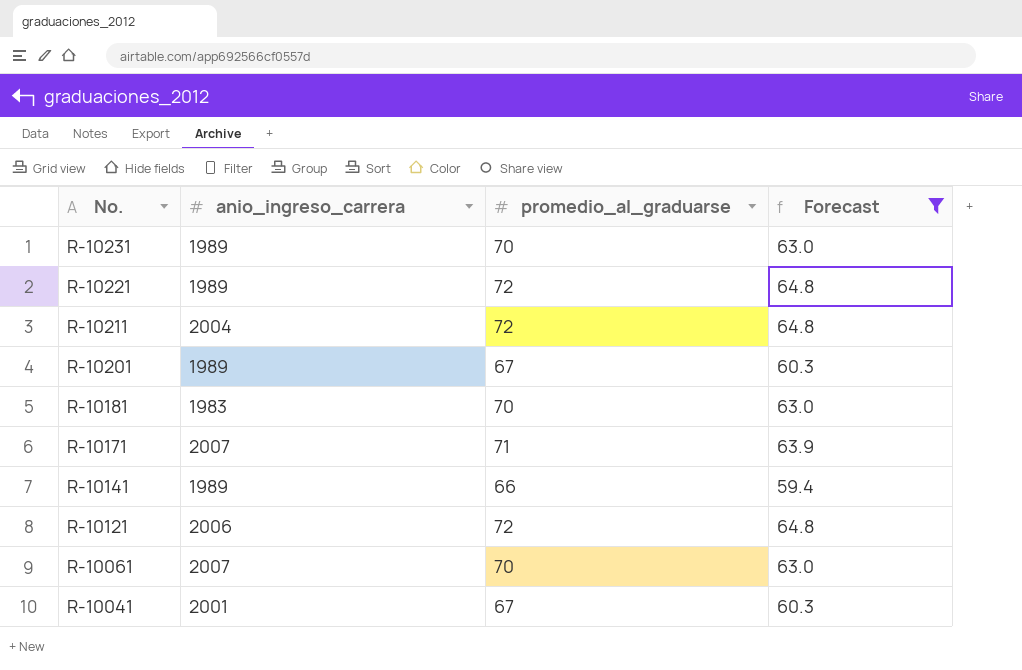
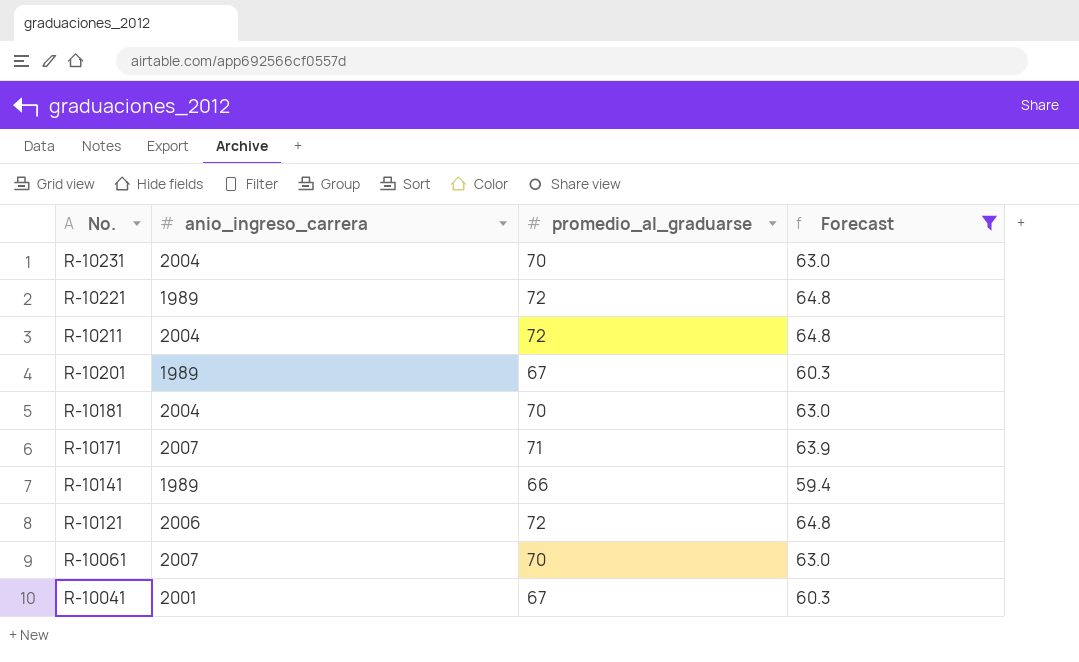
R-10231 | anio_ingreso_carrera: 1989 -> 2004
R-10181 | anio_ingreso_carrera: 1983 -> 2004

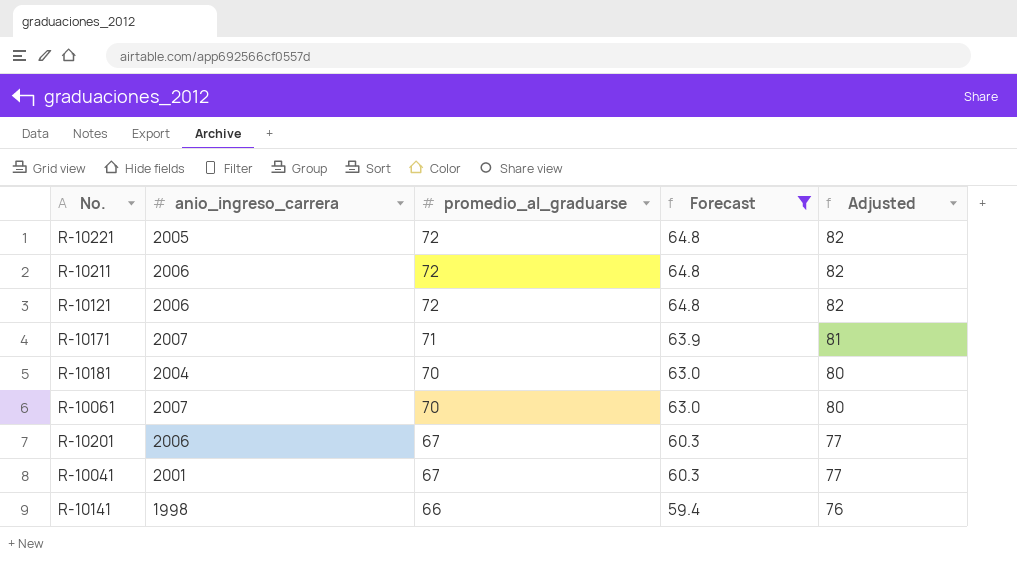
row order: No. descending -> promedio_al_graduarse descending
column Adjusted | formula: none -> [promedio_al_graduarse] + 10
row R-10231: 2004 | 70 | 63.0 -> none
R-10221 | anio_ingreso_carrera: 1989 -> 2005
R-10211 | anio_ingreso_carrera: 2004 -> 2006
R-10201 | anio_ingreso_carrera: 1989 -> 2006
R-10141 | anio_ingreso_carrera: 1989 -> 1998

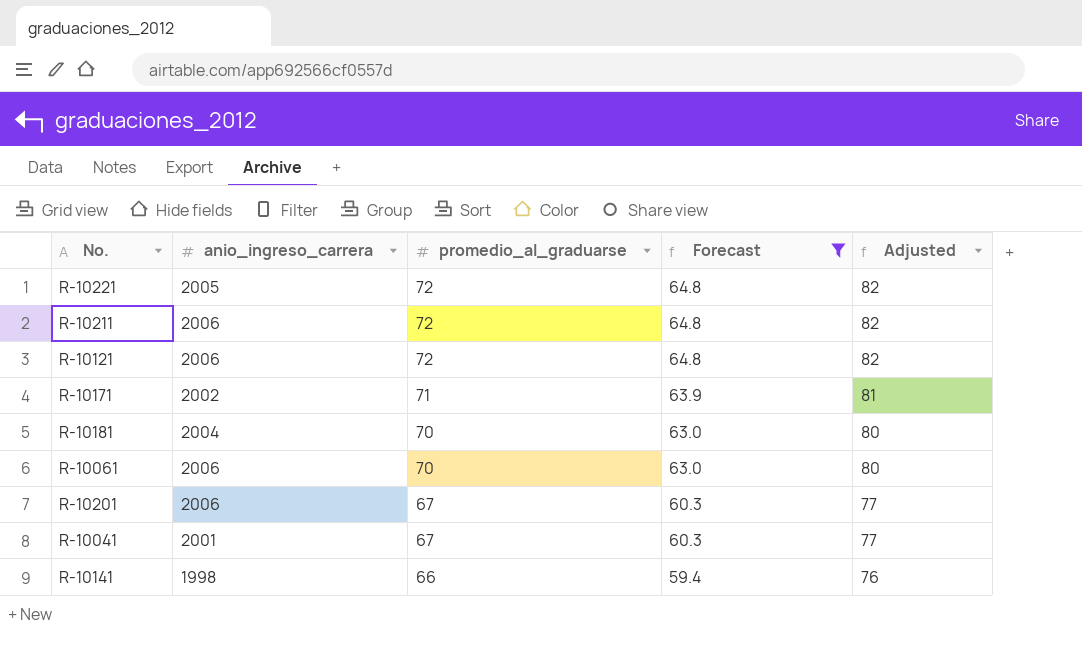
R-10171 | anio_ingreso_carrera: 2007 -> 2002
R-10061 | anio_ingreso_carrera: 2007 -> 2006

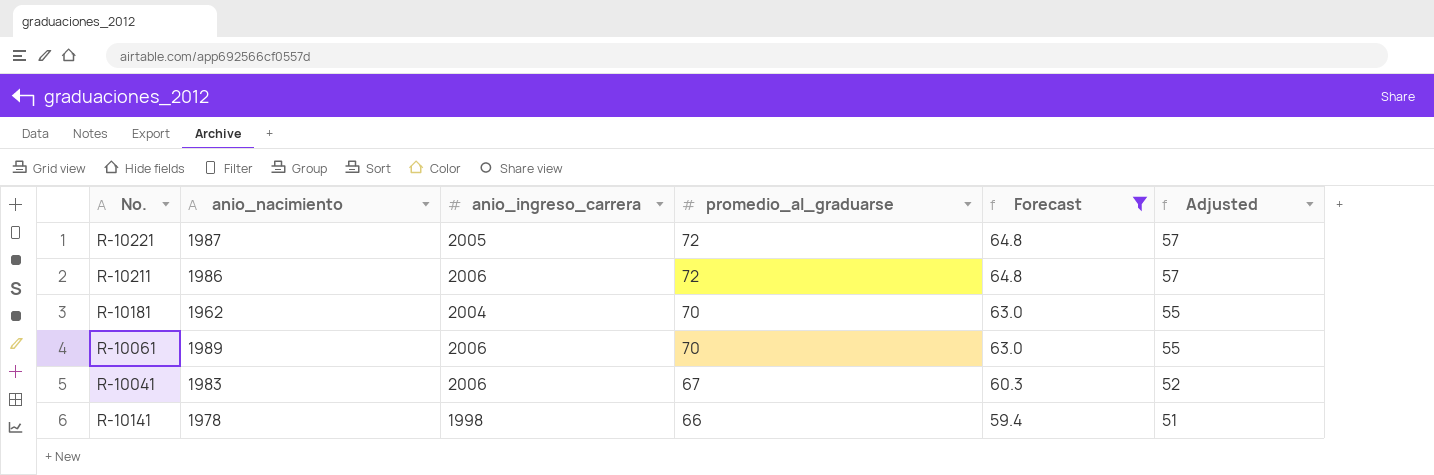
column anio_nacimiento | position: none -> 2
column Adjusted | formula: [promedio_al_graduarse] + 10 -> [promedio_al_graduarse] - 15
row R-10121: 2006 | 72 | 64.8 | 82 -> none
row R-10171: 2002 | 71 | 63.9 | 81 -> none
row R-10201: 2006 | 67 | 60.3 | 77 -> none
R-10041 | anio_ingreso_carrera: 2001 -> 2006

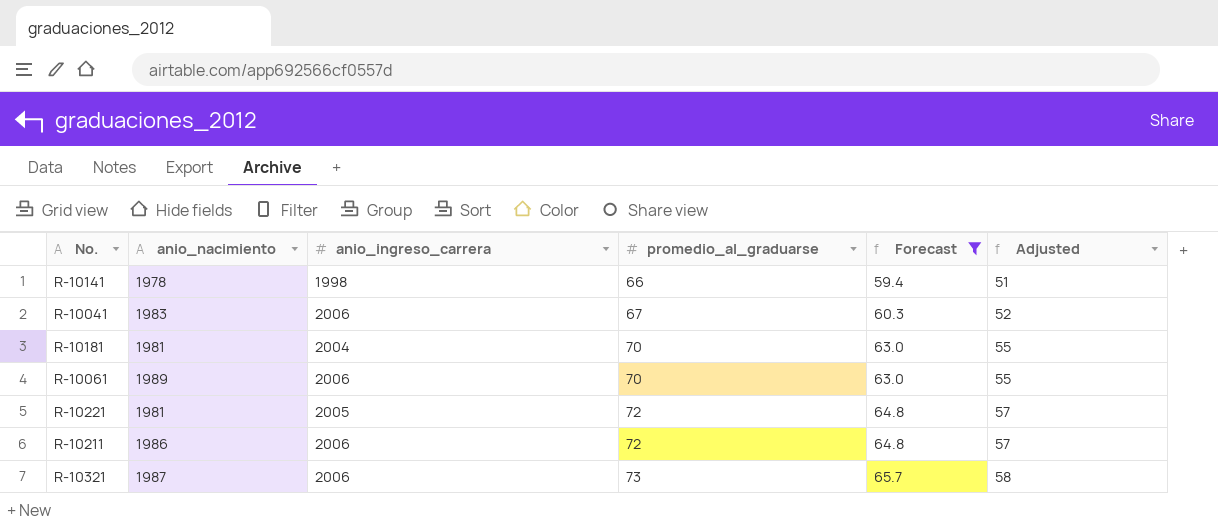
row order: promedio_al_graduarse descending -> promedio_al_graduarse ascending
R-10181 | anio_nacimiento: 1962 -> 1981
R-10221 | anio_nacimiento: 1987 -> 1981
row R-10321: none -> 1987 | 2006 | 73 | 65.7 | 58

